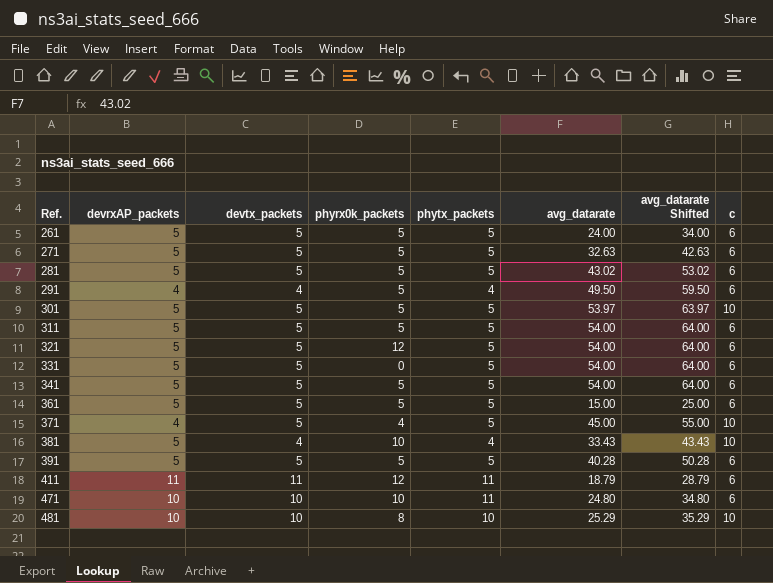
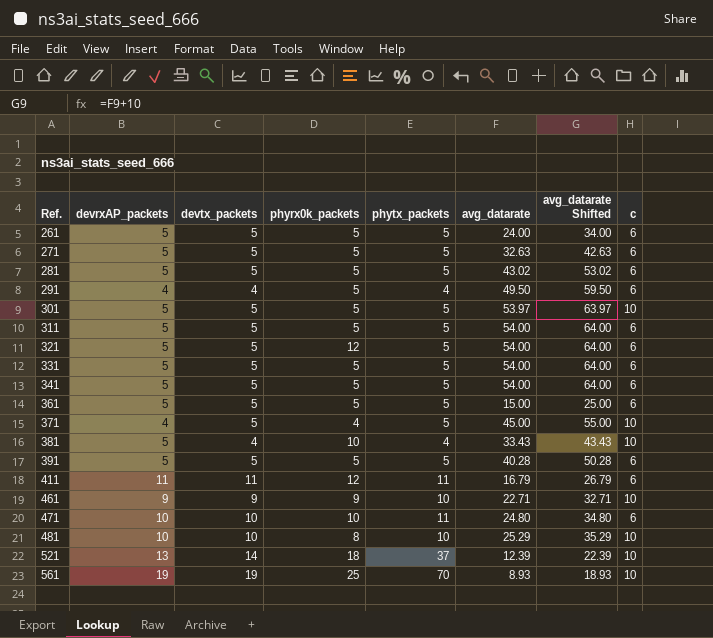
331 | phyrx0k_packets: 0 -> 5
411 | avg_datarate: 18.79 -> 16.79
411 | avg_datarate Shifted: 28.79 -> 26.79
row 461: none -> 9 | 9 | 9 | 10 | 22.71 | 32.71 | 10
row 521: none -> 13 | 14 | 18 | 37 | 12.39 | 22.39 | 10
row 561: none -> 19 | 19 | 25 | 70 | 8.93 | 18.93 | 10

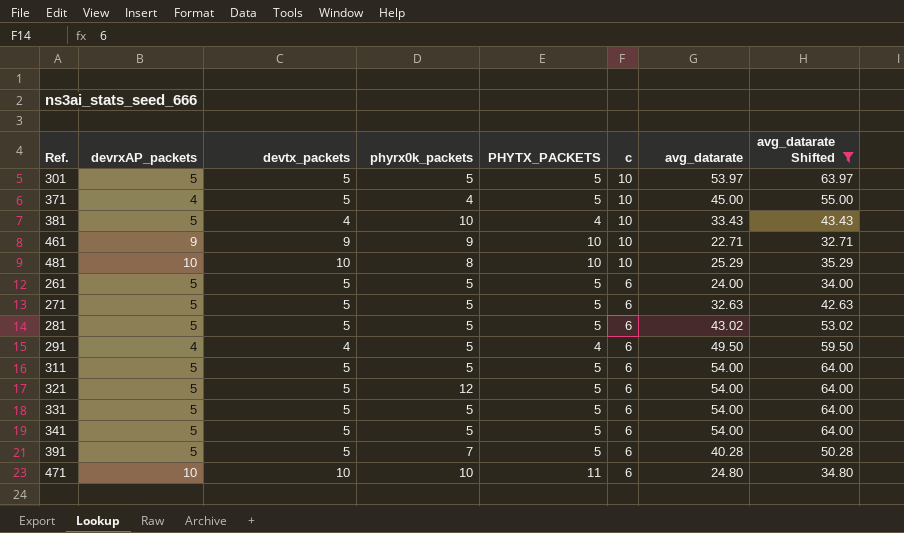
filter: none -> avg_datarate Shifted >= 32.71
row order: Ref. ascending -> c descending
column name: phytx_packets -> PHYTX_PACKETS
column c | position: 8 -> 6
391 | phyrx0k_packets: 5 -> 7

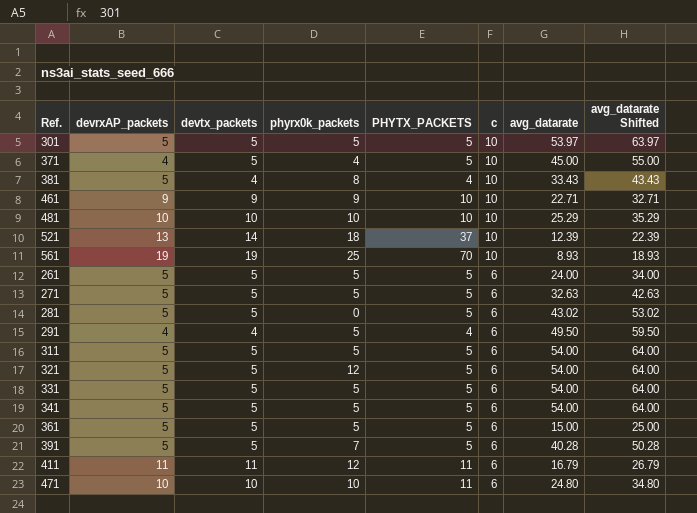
filter: avg_datarate Shifted >= 32.71 -> none
381 | phyrx0k_packets: 10 -> 8
481 | phyrx0k_packets: 8 -> 10
281 | phyrx0k_packets: 5 -> 0

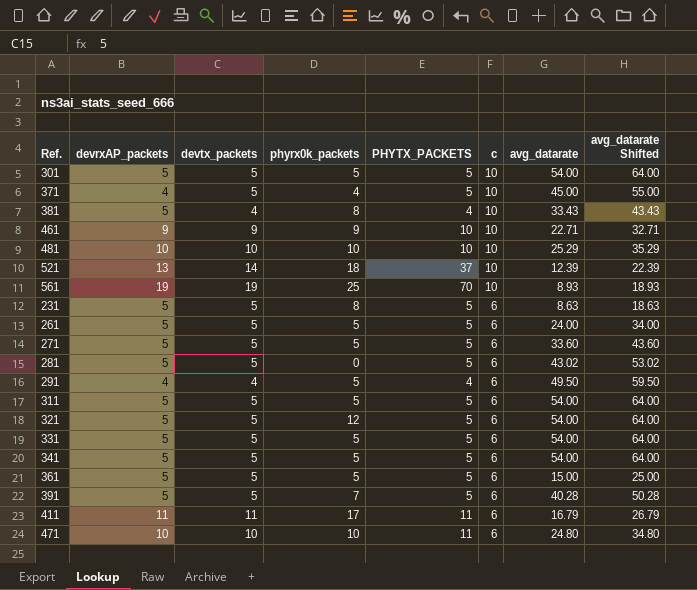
301 | avg_datarate: 53.97 -> 54.00
301 | avg_datarate Shifted: 63.97 -> 64.00
row 231: none -> 5 | 5 | 8 | 5 | 6 | 8.63 | 18.63
271 | avg_datarate: 32.63 -> 33.60
271 | avg_datarate Shifted: 42.63 -> 43.60
411 | phyrx0k_packets: 12 -> 17

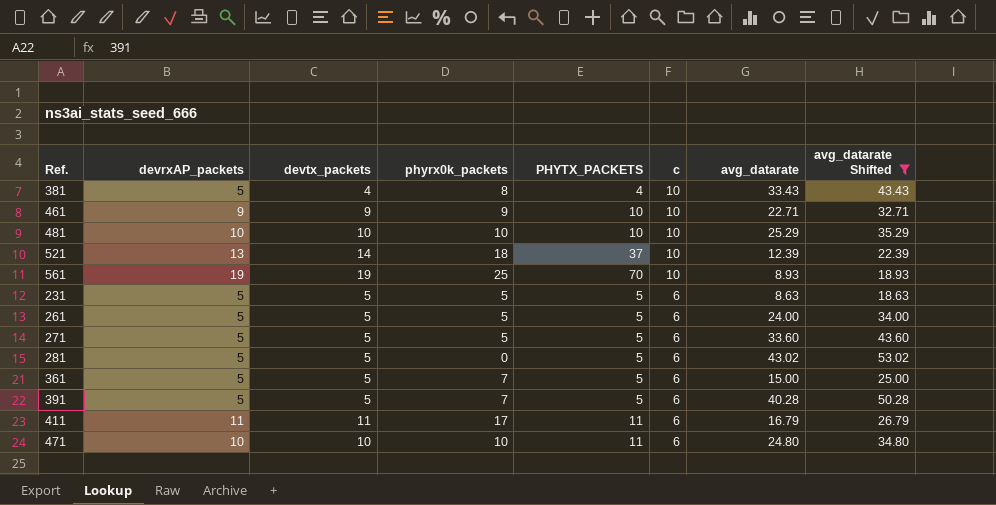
filter: none -> avg_datarate Shifted <= 53.02
231 | phyrx0k_packets: 8 -> 5
361 | phyrx0k_packets: 5 -> 7

